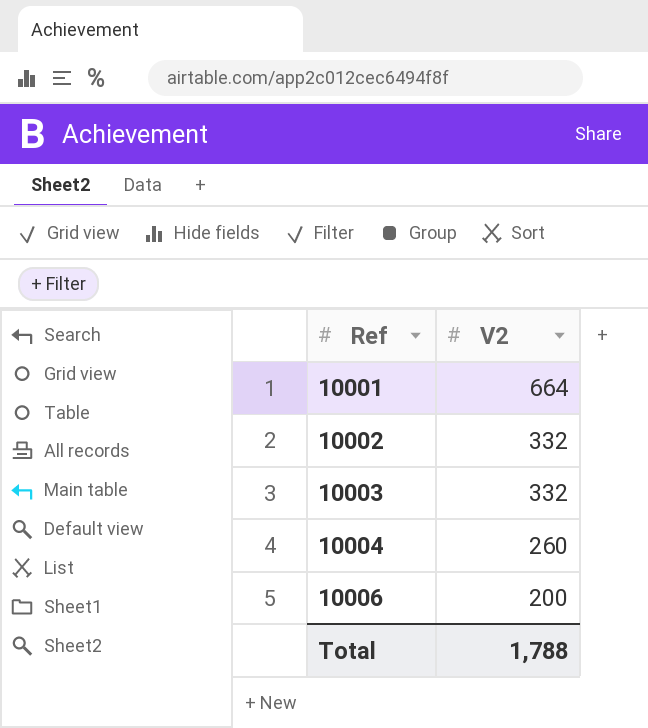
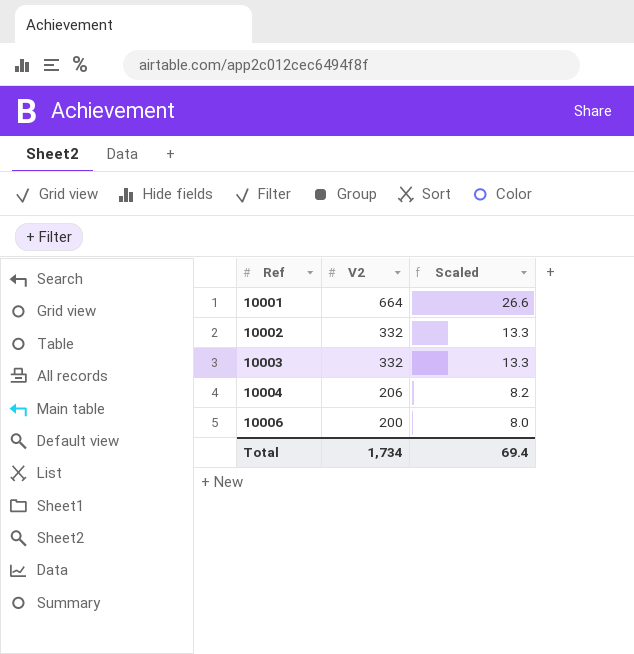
column Scaled | formula: none -> [V2] * 0.04
10004 | V2: 260 -> 206
Total | V2: 1,788 -> 1,734

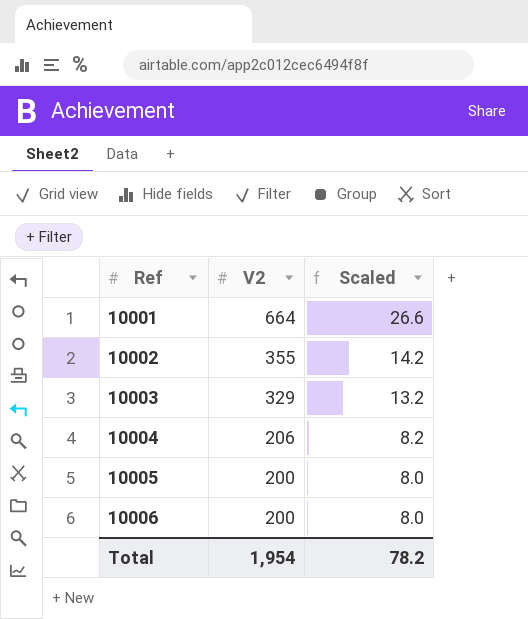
10002 | V2: 332 -> 355
10002 | Scaled: 13.3 -> 14.2
10003 | V2: 332 -> 329
10003 | Scaled: 13.3 -> 13.2
row 10005: none -> 200 | 8.0
Total | V2: 1,734 -> 1,954
Total | Scaled: 69.4 -> 78.2

